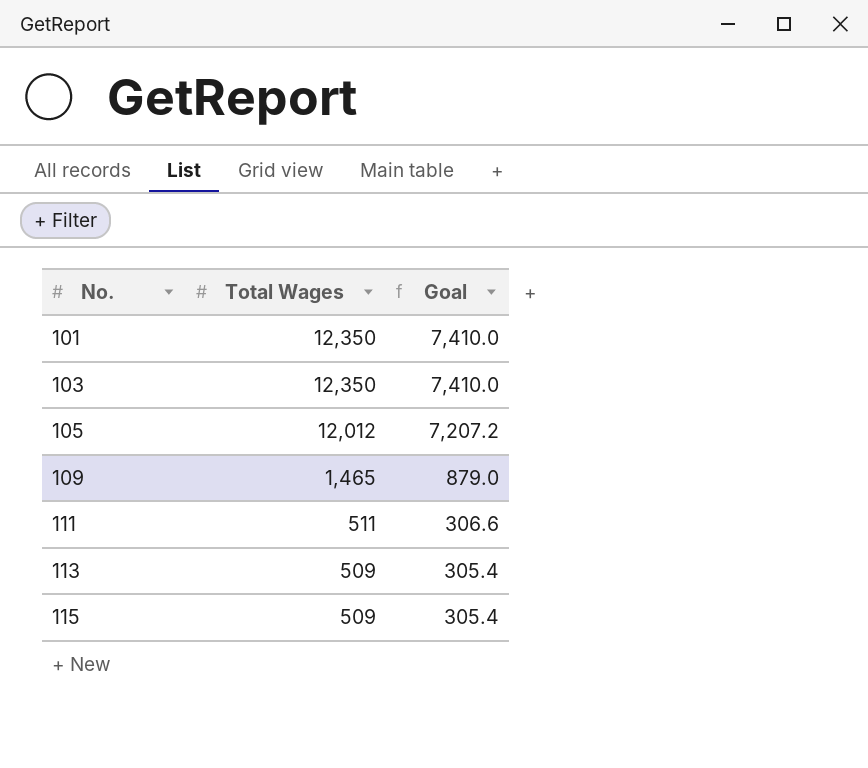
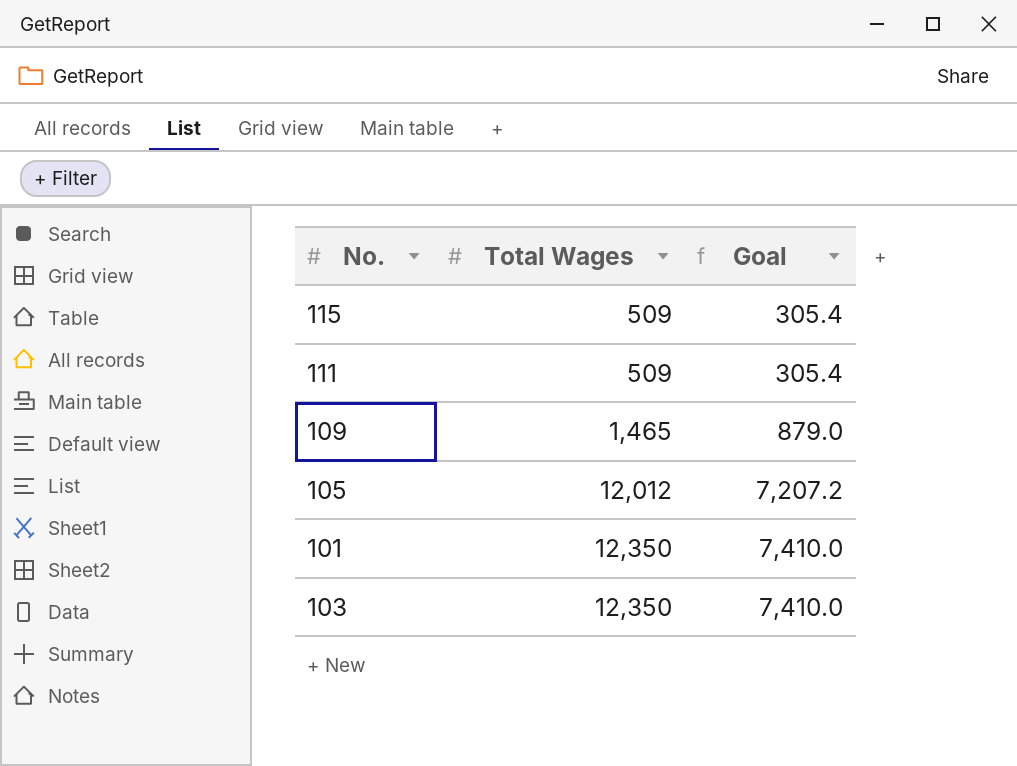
row order: No. ascending -> Total Wages ascending
row 113: 509 | 305.4 -> none
111 | Total Wages: 511 -> 509
111 | Goal: 306.6 -> 305.4

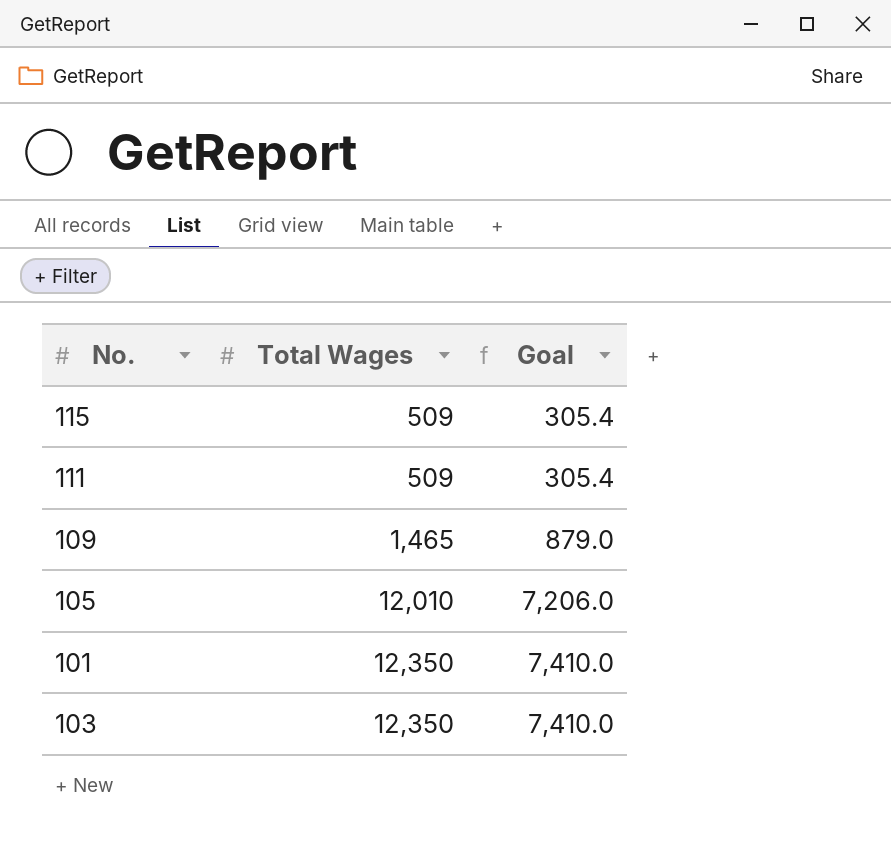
105 | Total Wages: 12,012 -> 12,010
105 | Goal: 7,207.2 -> 7,206.0

